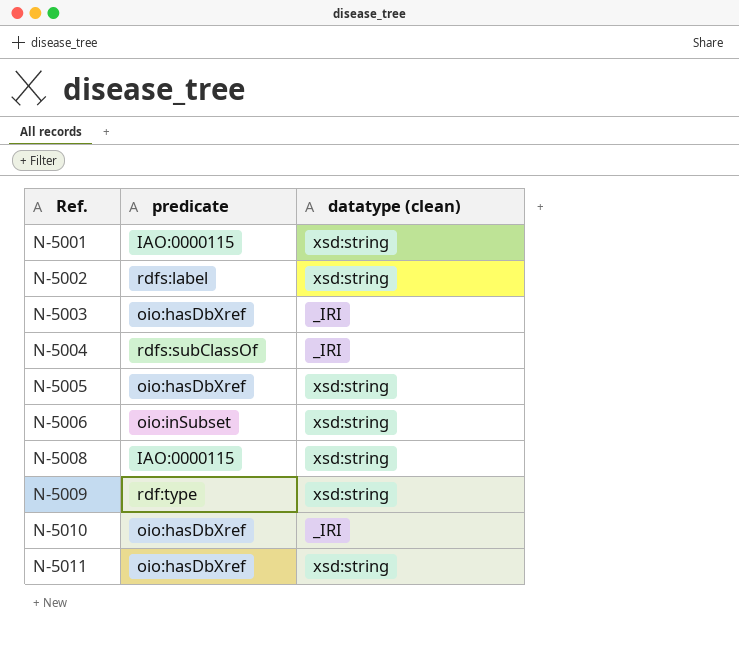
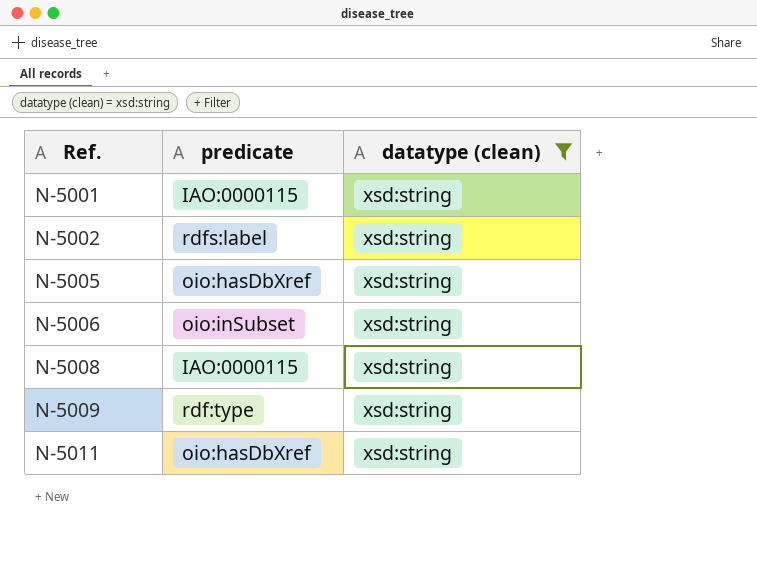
filter: none -> datatype (clean) = xsd:string

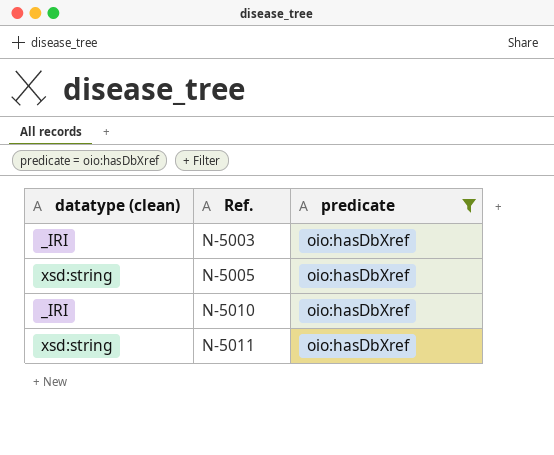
filter: datatype (clean) = xsd:string -> predicate = oio:hasDbXref
column datatype (clean) | position: 3 -> 1

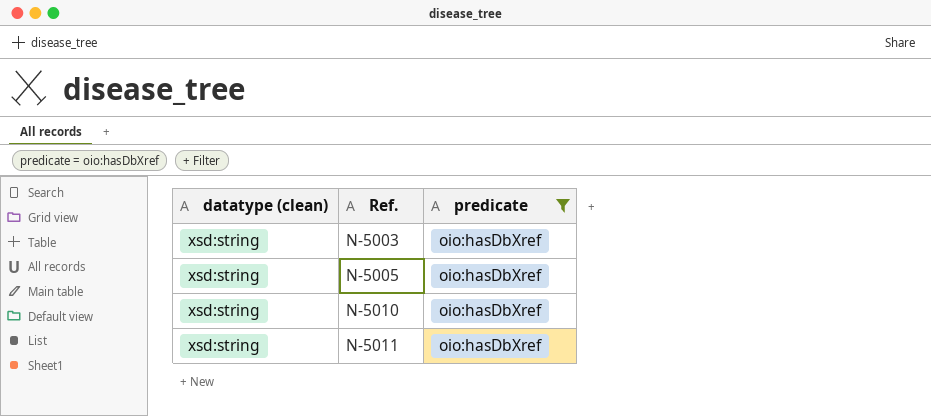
N-5003 | datatype (clean): _IRI -> xsd:string
N-5010 | datatype (clean): _IRI -> xsd:string

